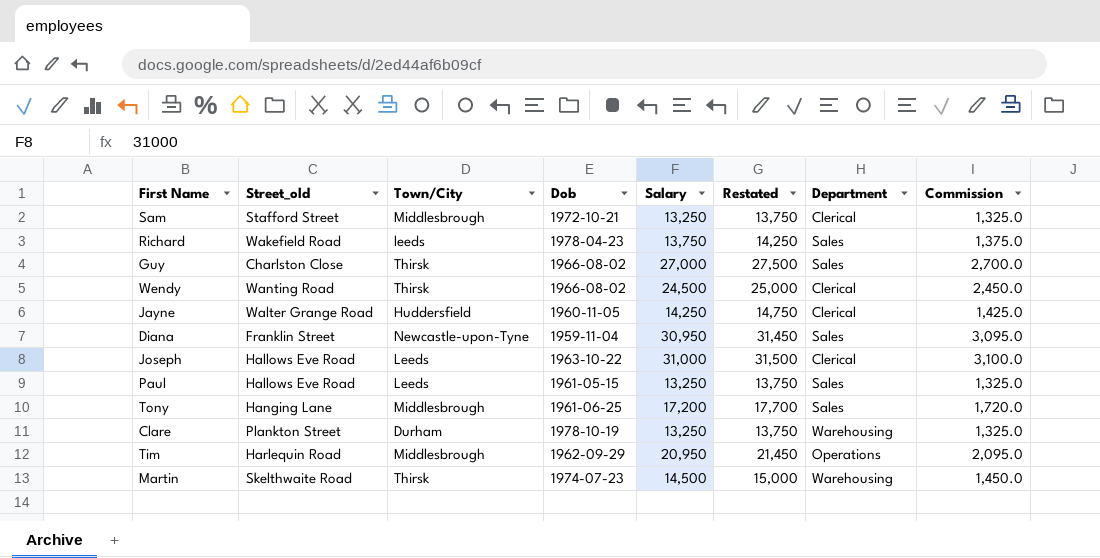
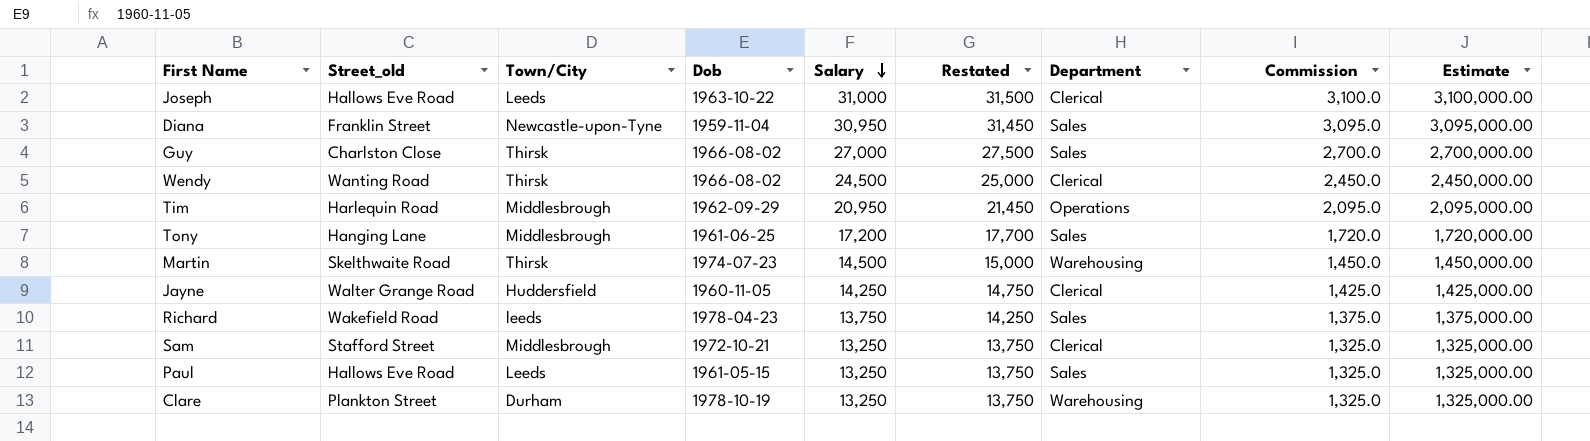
row order: none -> Salary descending
column Estimate | formula: none -> [Salary] * 100

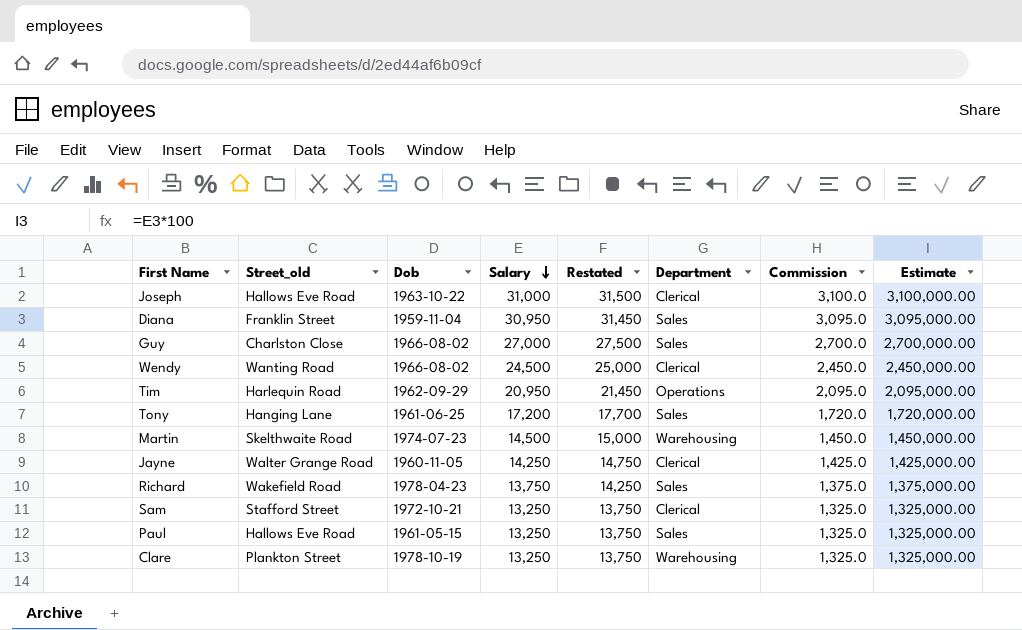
column Town/City | position: 3 -> none

